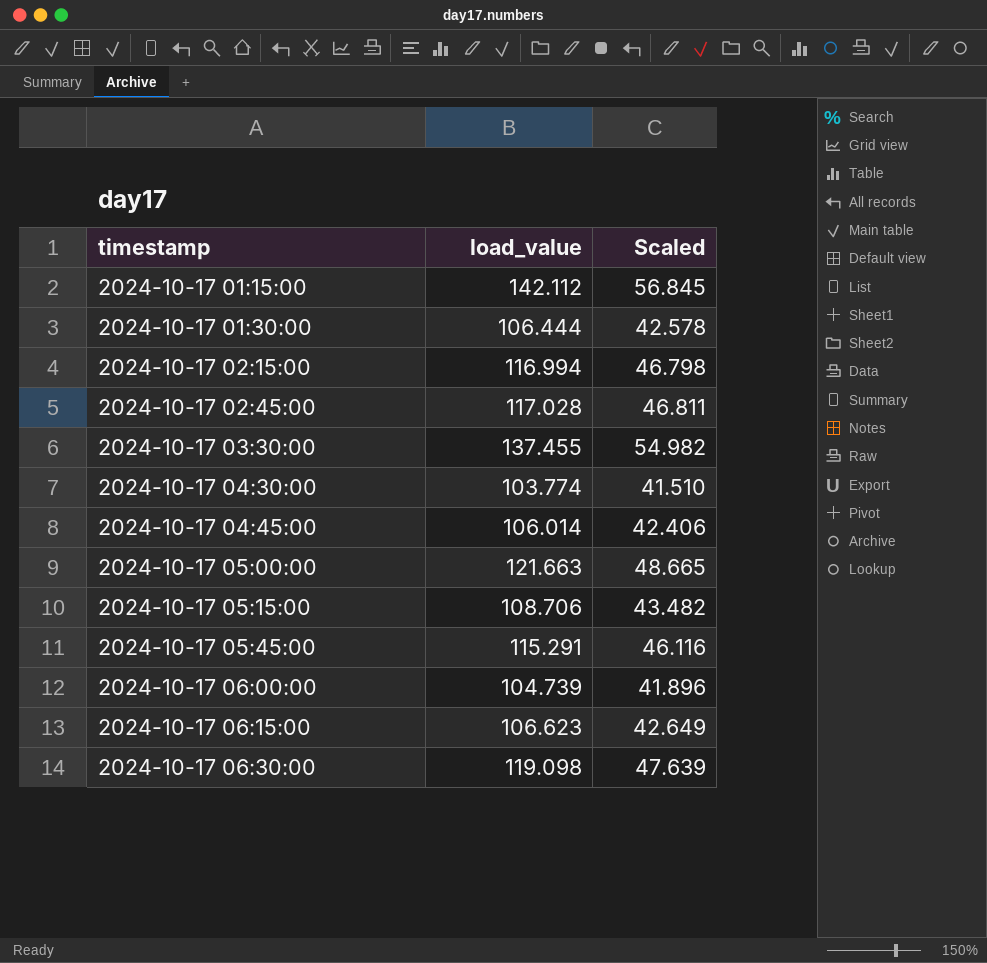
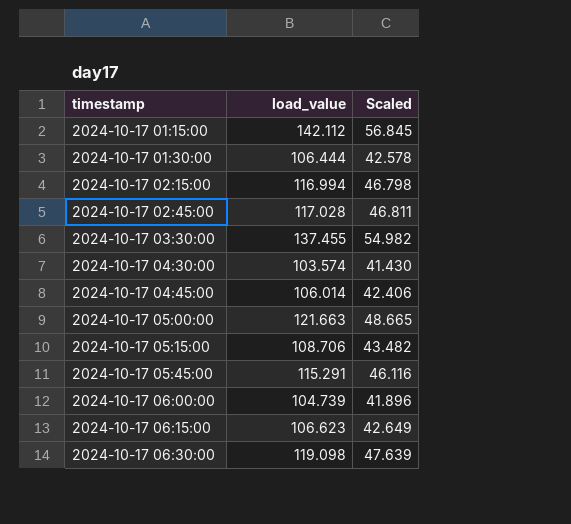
2024-10-17 04:30:00 | load_value: 103.774 -> 103.574
2024-10-17 04:30:00 | Scaled: 41.510 -> 41.430

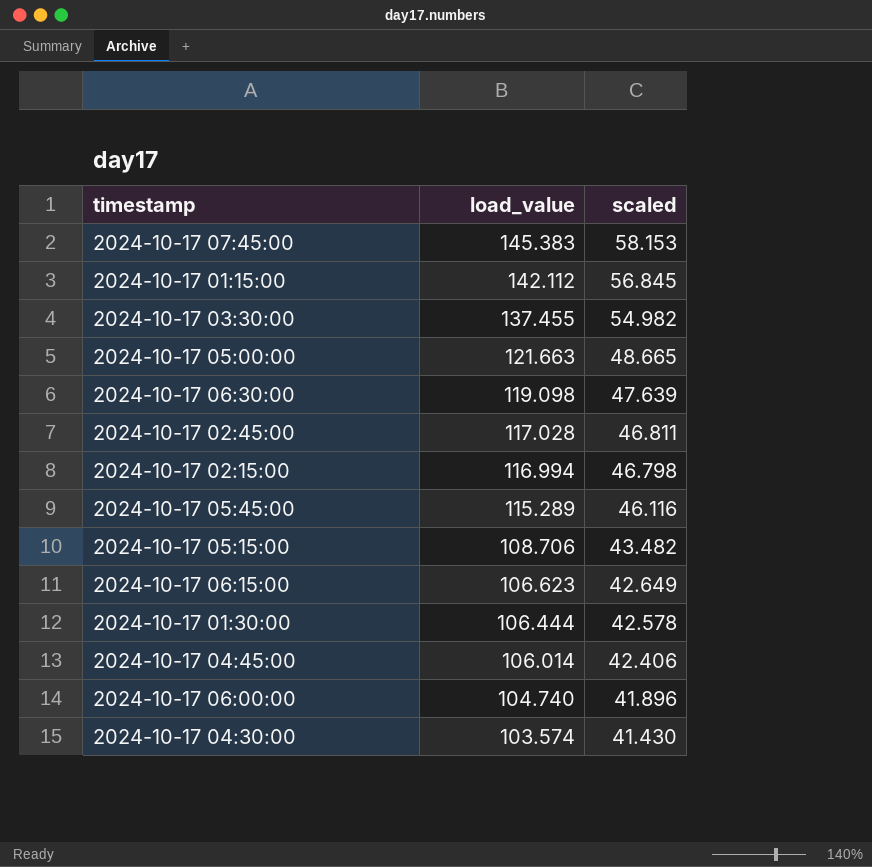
row order: timestamp ascending -> load_value descending
column name: Scaled -> scaled
row 2024-10-17 07:45:00: none -> 145.383 | 58.153
2024-10-17 05:45:00 | load_value: 115.291 -> 115.289
2024-10-17 06:00:00 | load_value: 104.739 -> 104.740

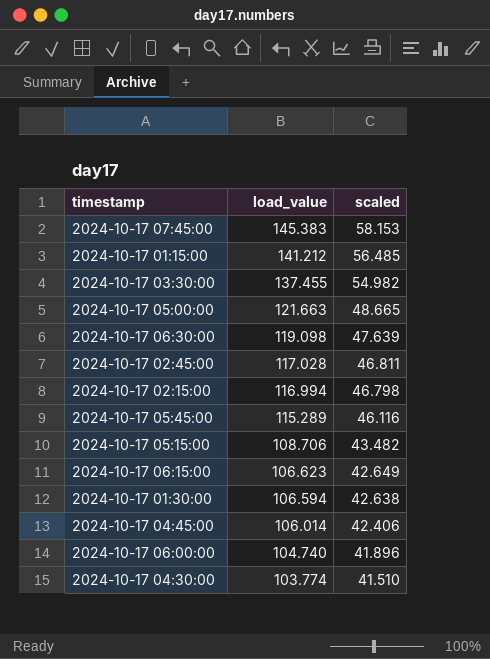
2024-10-17 01:15:00 | load_value: 142.112 -> 141.212
2024-10-17 01:15:00 | scaled: 56.845 -> 56.485
2024-10-17 01:30:00 | load_value: 106.444 -> 106.594
2024-10-17 01:30:00 | scaled: 42.578 -> 42.638
2024-10-17 04:30:00 | load_value: 103.574 -> 103.774
2024-10-17 04:30:00 | scaled: 41.430 -> 41.510

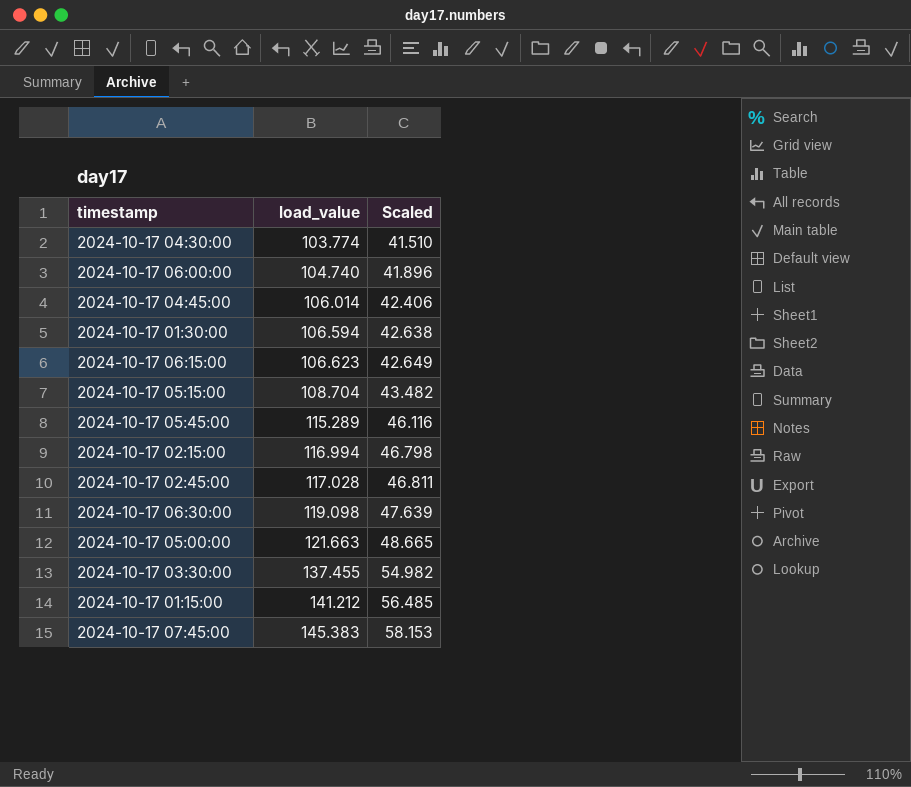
row order: load_value descending -> load_value ascending
column name: scaled -> Scaled
2024-10-17 05:15:00 | load_value: 108.706 -> 108.704

